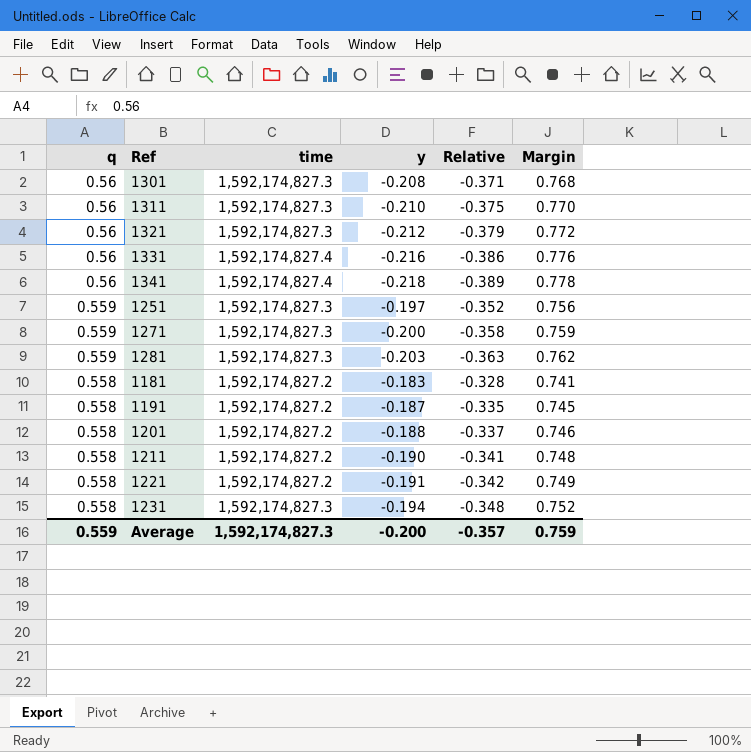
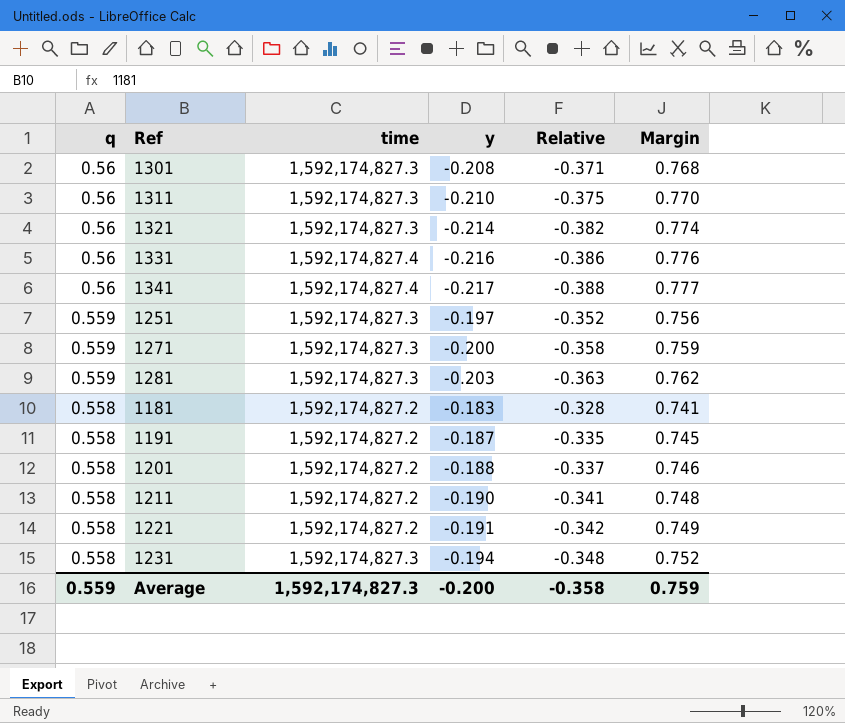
1321 | y: -0.212 -> -0.214
1321 | Relative: -0.379 -> -0.382
1321 | Margin: 0.772 -> 0.774
1341 | y: -0.218 -> -0.217
1341 | Relative: -0.389 -> -0.388
1341 | Margin: 0.778 -> 0.777
Average | Relative: -0.357 -> -0.358

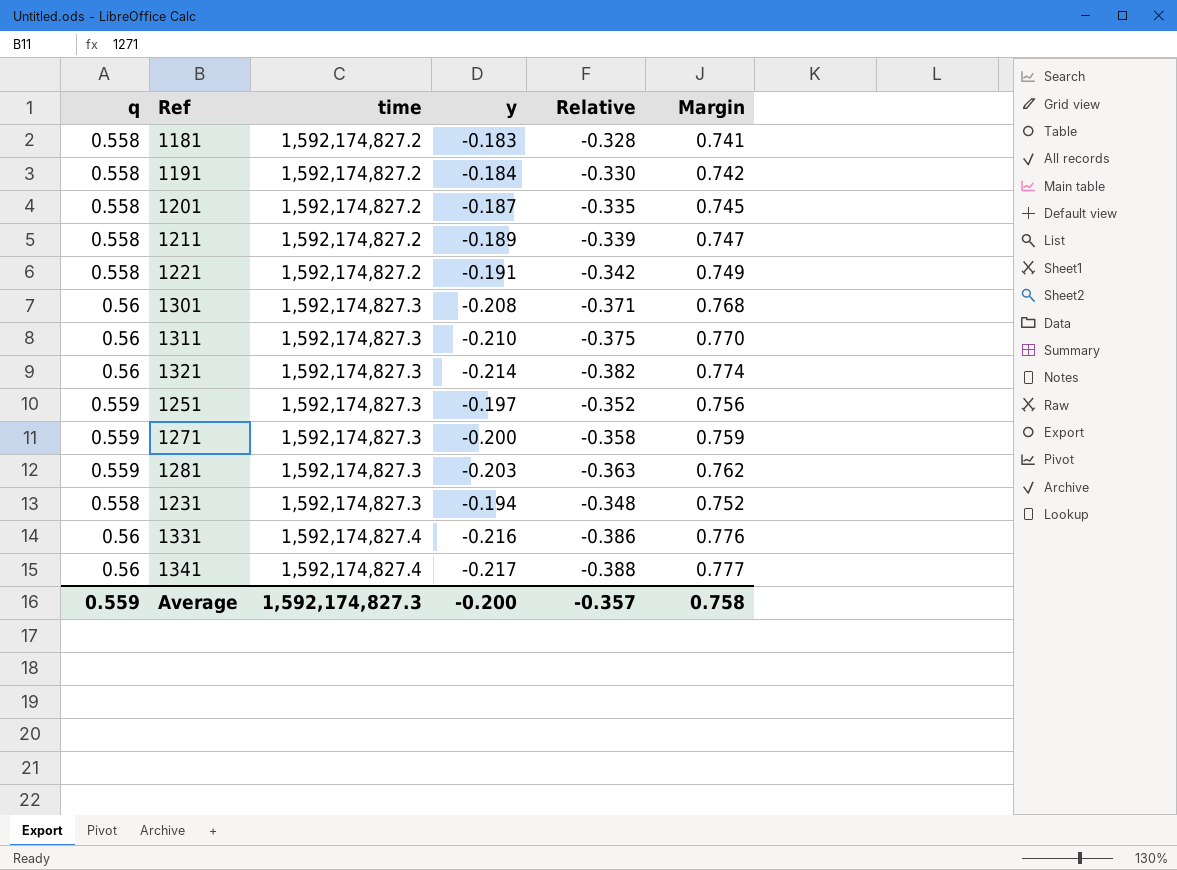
row order: q descending -> time ascending
1191 | y: -0.187 -> -0.184
1191 | Relative: -0.335 -> -0.330
1191 | Margin: 0.745 -> 0.742
1201 | y: -0.188 -> -0.187
1201 | Relative: -0.337 -> -0.335
1201 | Margin: 0.746 -> 0.745
1211 | y: -0.190 -> -0.189
1211 | Relative: -0.341 -> -0.339
1211 | Margin: 0.748 -> 0.747
Average | Relative: -0.358 -> -0.357
Average | Margin: 0.759 -> 0.758

